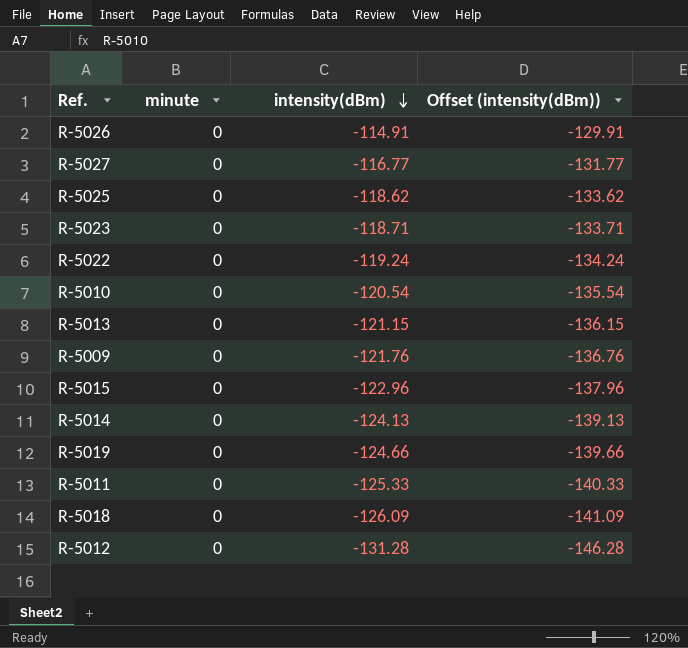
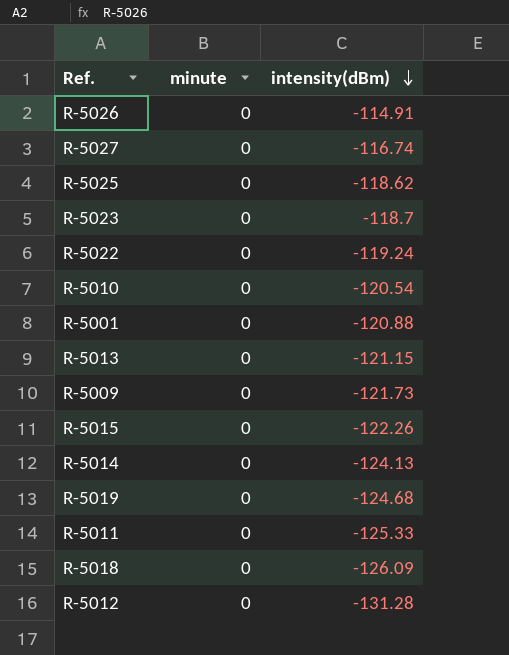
column Offset (intensity(dBm)) | formula: [intensity(dBm)] - 15 -> none
R-5027 | intensity(dBm): -116.77 -> -116.74
R-5023 | intensity(dBm): -118.71 -> -118.7
row R-5001: none -> 0 | -120.88
R-5009 | intensity(dBm): -121.76 -> -121.73
R-5015 | intensity(dBm): -122.96 -> -122.26
R-5019 | intensity(dBm): -124.66 -> -124.68

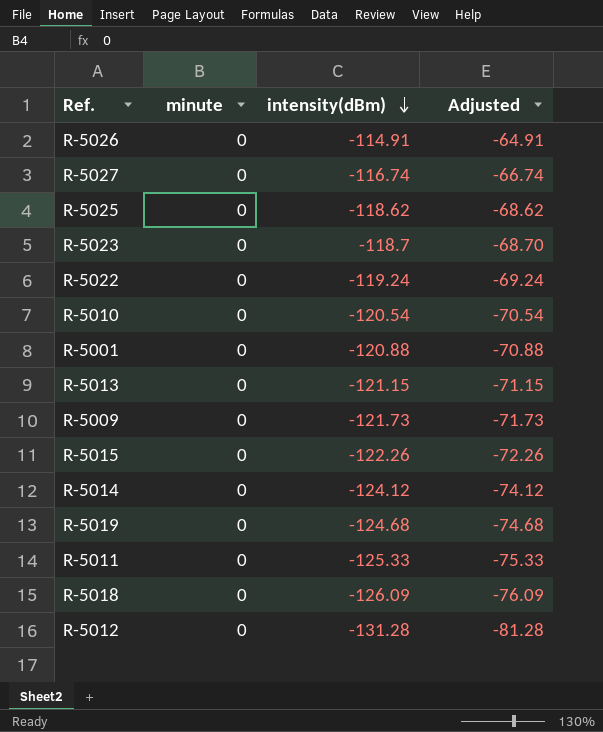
column Adjusted | formula: none -> [intensity(dBm)] + 50
R-5014 | intensity(dBm): -124.13 -> -124.12

